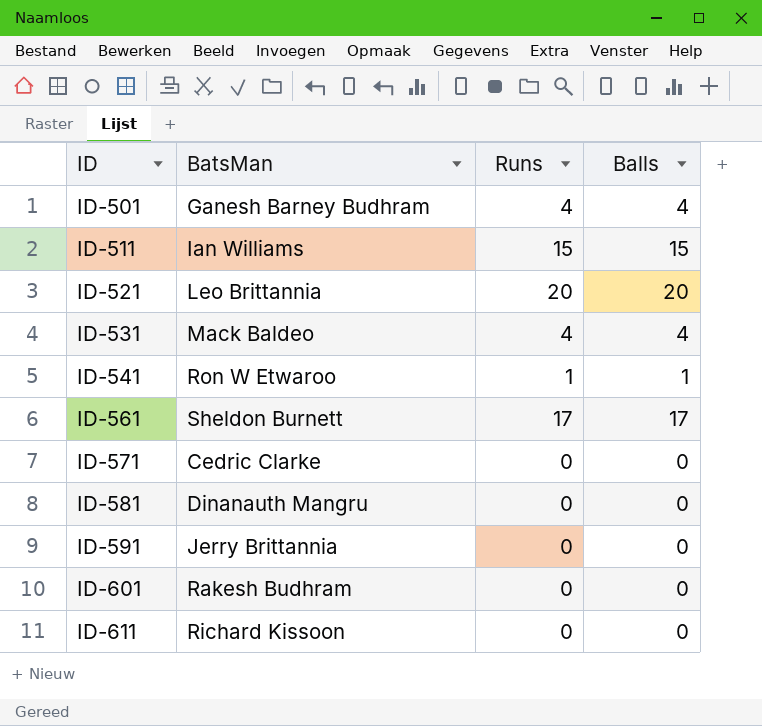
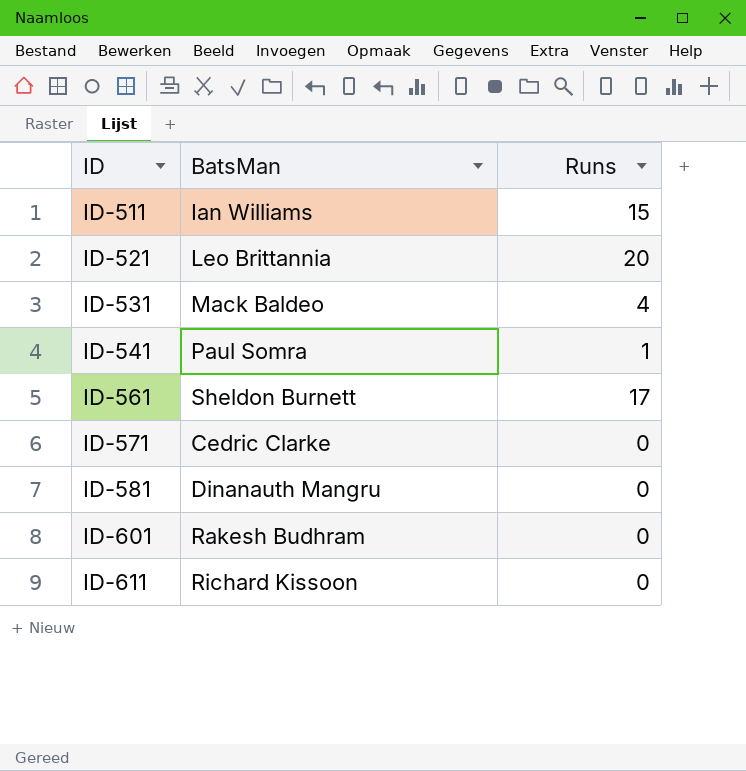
column Balls | position: 4 -> none
row ID-501: Ganesh Barney Budhram | 4 | 4 -> none
row ID-591: Jerry Brittannia | 0 | 0 -> none
ID-541 | BatsMan: Ron W Etwaroo -> Paul Somra

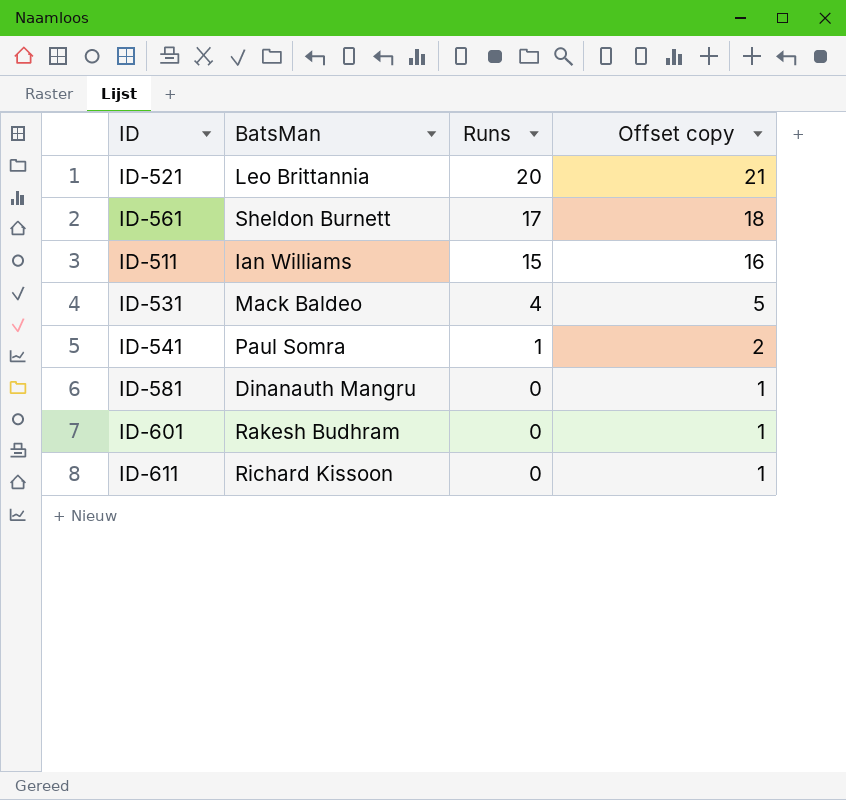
row order: ID ascending -> Runs descending
column Offset copy | formula: none -> [Runs] + 1
row ID-571: Cedric Clarke | 0 -> none

